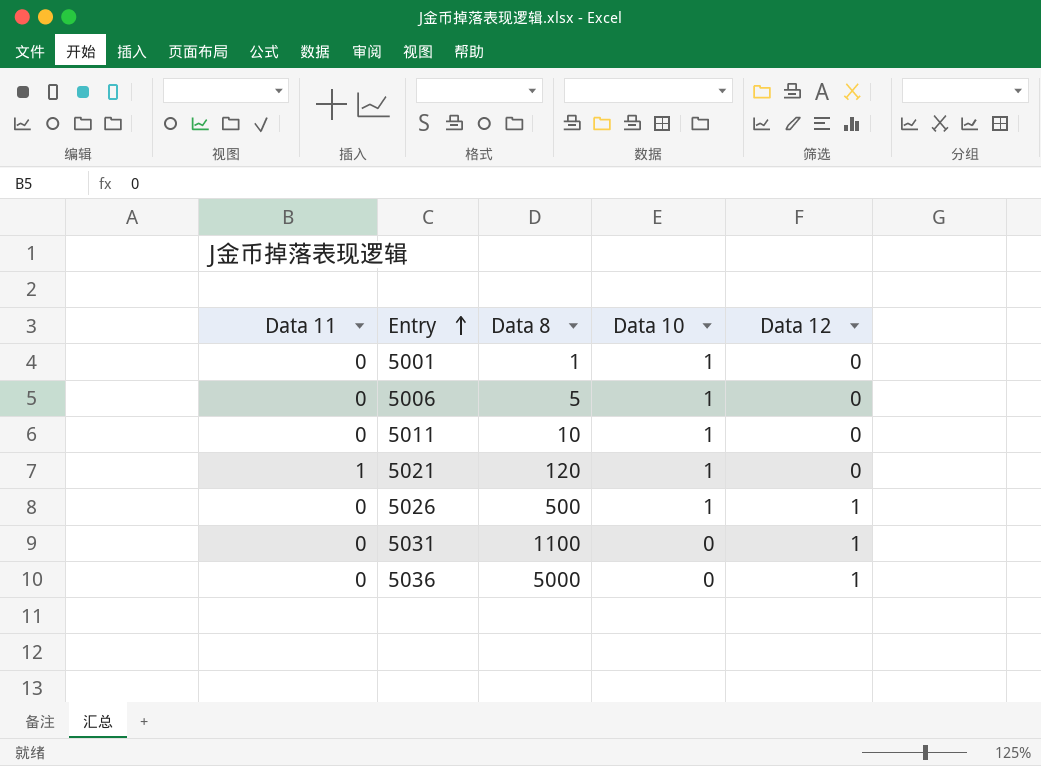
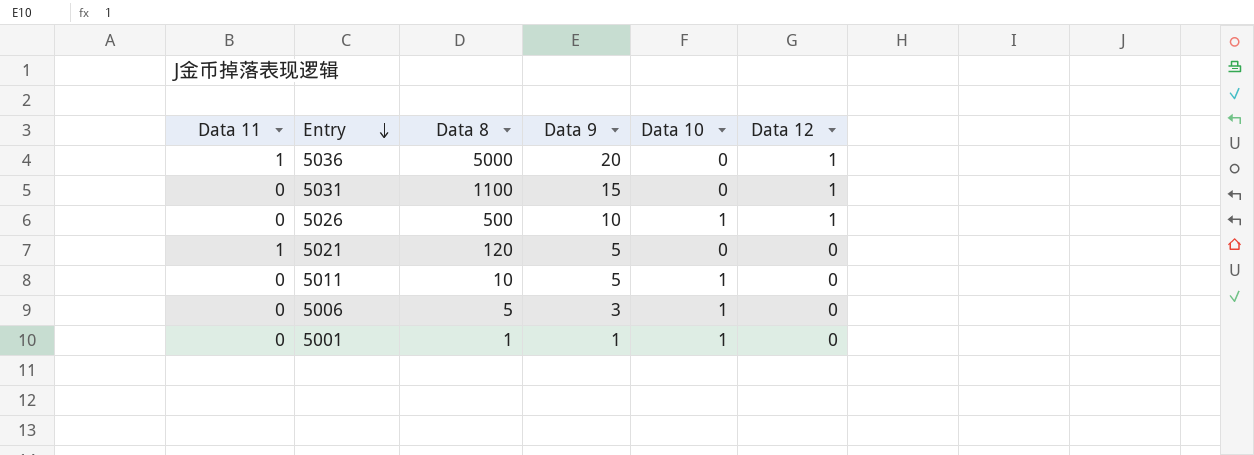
row order: Entry ascending -> Entry descending
column Data 9 | position: none -> 4
5036 | Data 11: 0 -> 1
5021 | Data 10: 1 -> 0

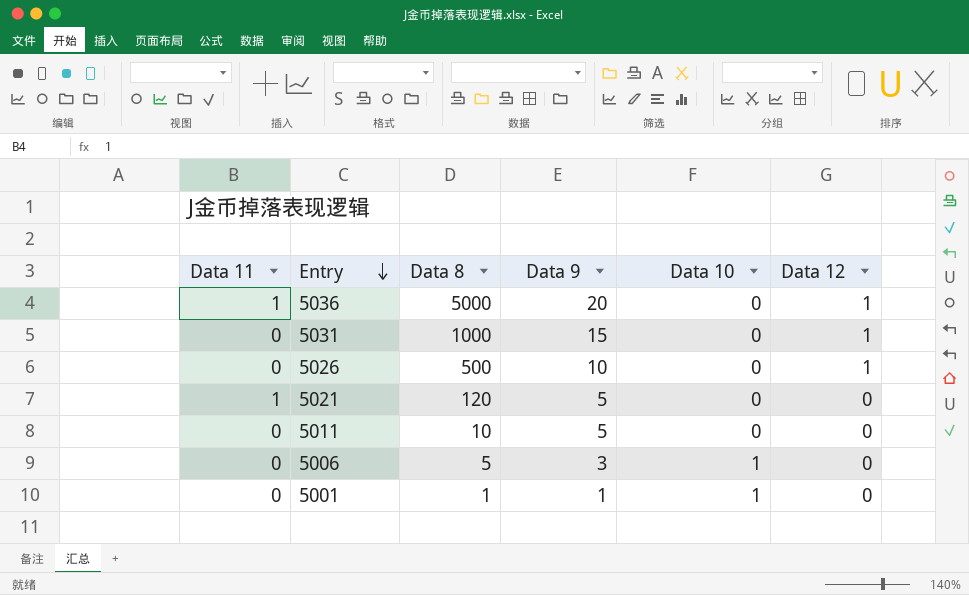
5031 | Data 8: 1100 -> 1000
5026 | Data 10: 1 -> 0
5011 | Data 10: 1 -> 0

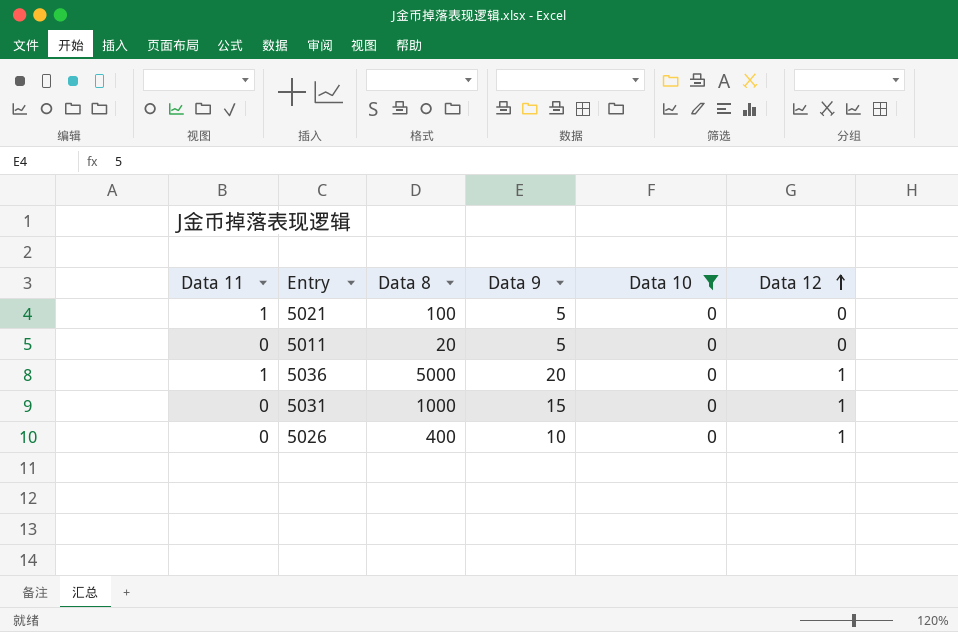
filter: none -> Data 10 = 0
row order: Entry descending -> Data 12 ascending
5021 | Data 8: 120 -> 100
5011 | Data 8: 10 -> 20
5026 | Data 8: 500 -> 400

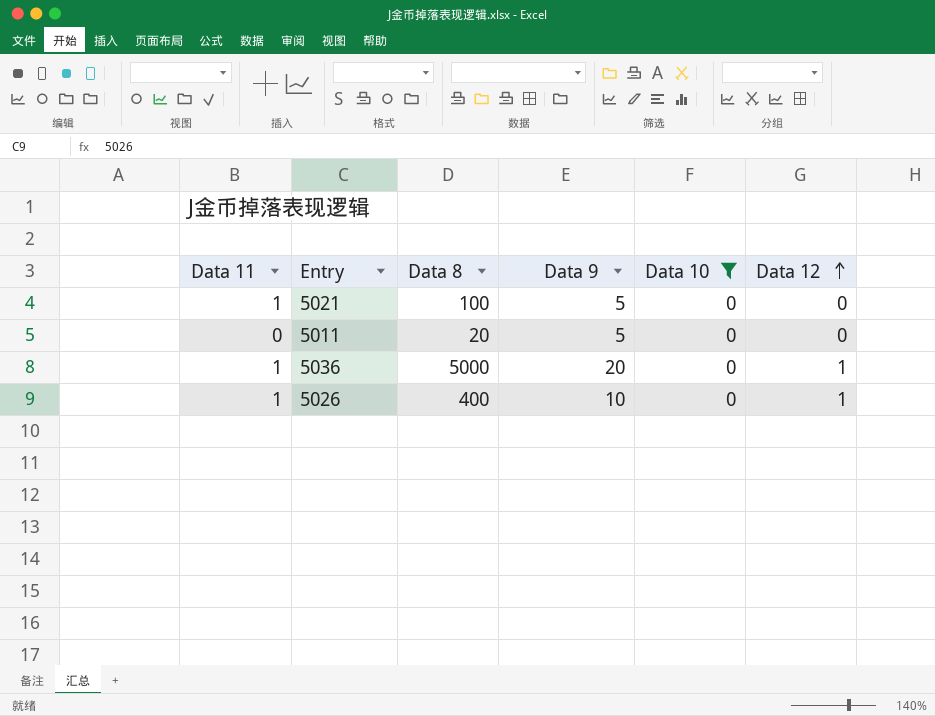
row 5031: 0 | 1000 | 15 | 0 | 1 -> none
5026 | Data 11: 0 -> 1

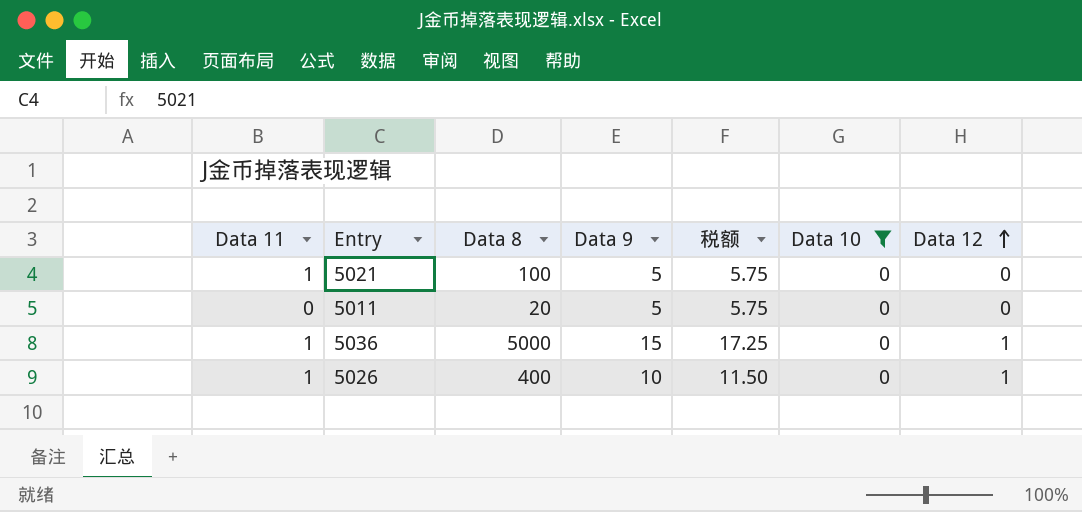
column 税额 | formula: none -> [Data 9] * 1.15
5036 | Data 9: 20 -> 15

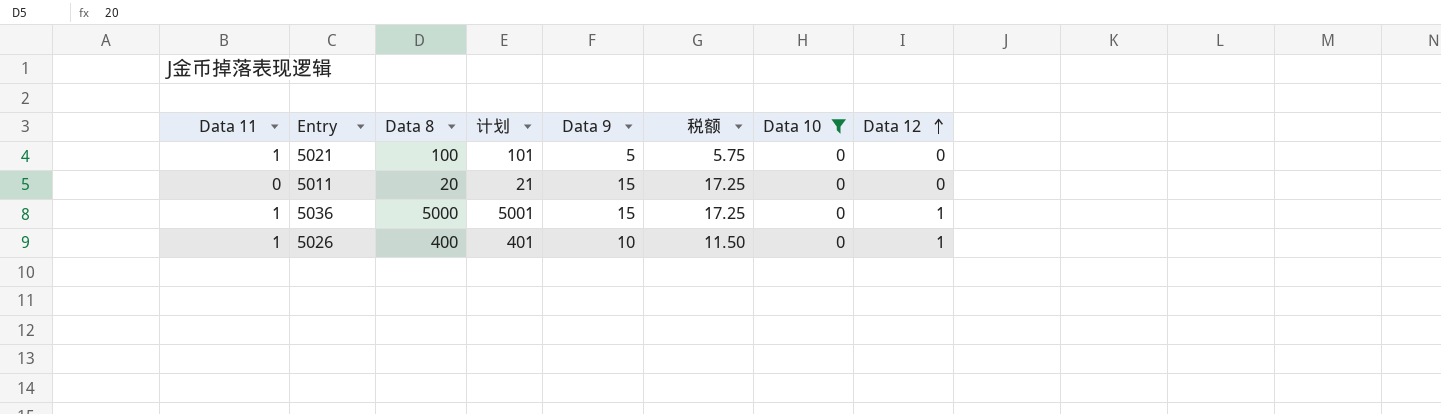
column 计划 | formula: none -> [Data 8] + 1
5011 | Data 9: 5 -> 15
5011 | 税额: 5.75 -> 17.25

